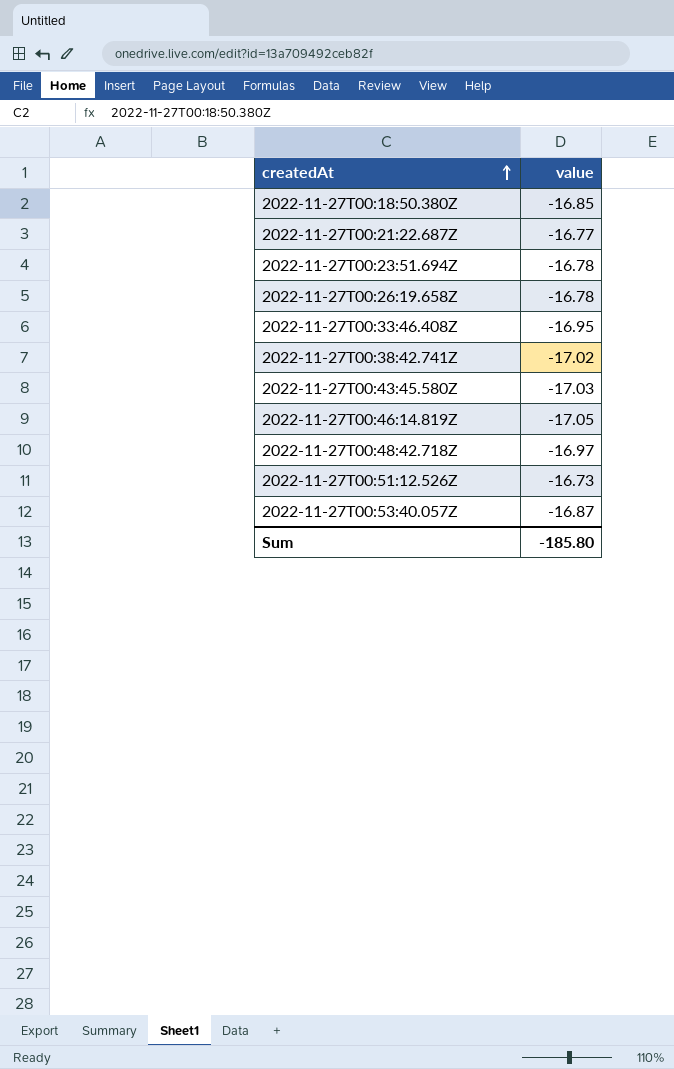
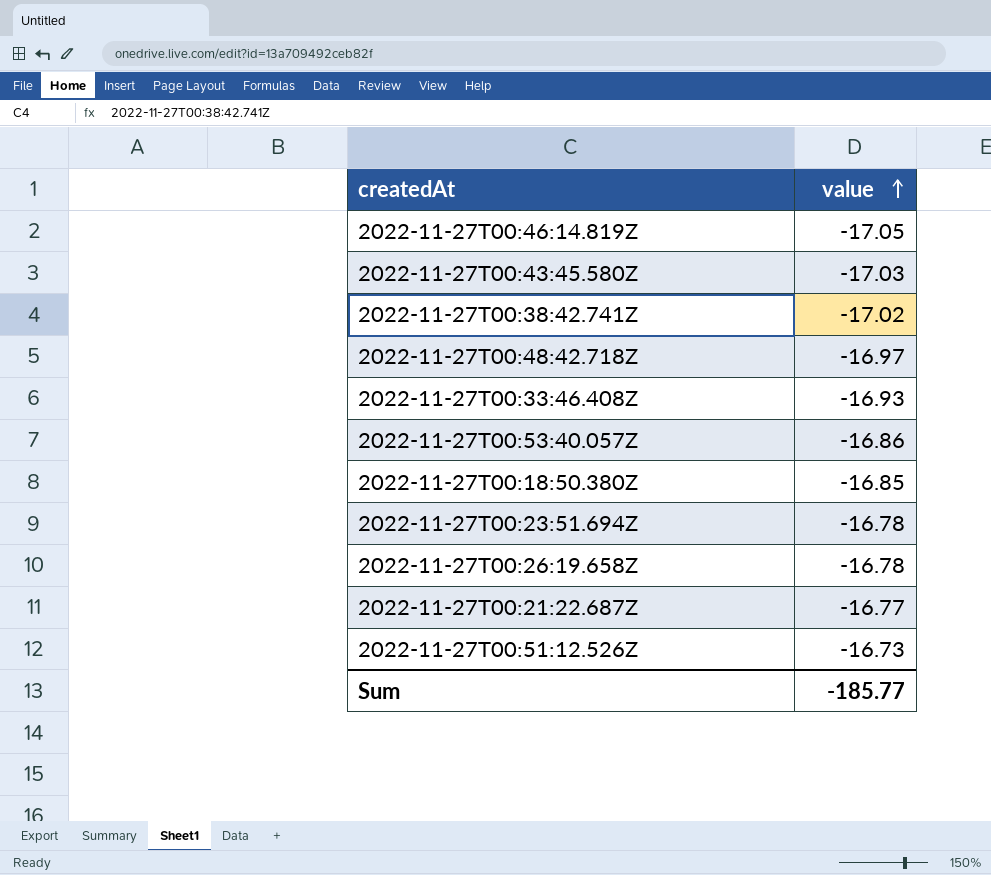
row order: createdAt ascending -> value ascending
2022-11-27T00:33:46.408Z | value: -16.95 -> -16.93
2022-11-27T00:53:40.057Z | value: -16.87 -> -16.86
Sum | value: -185.80 -> -185.77

